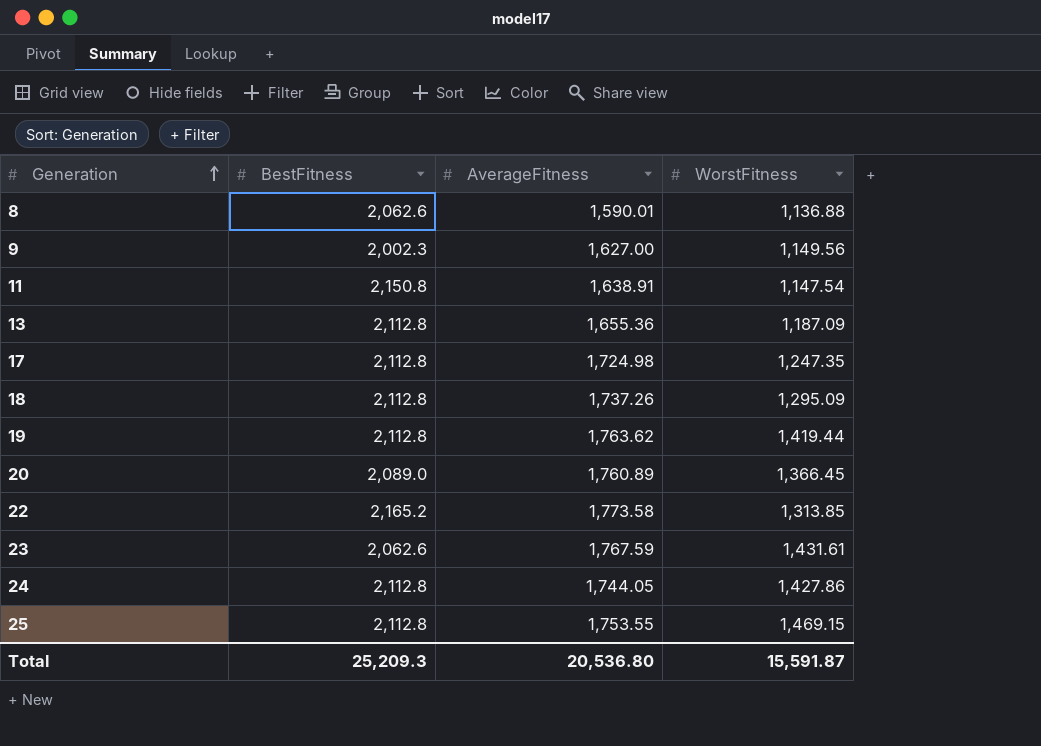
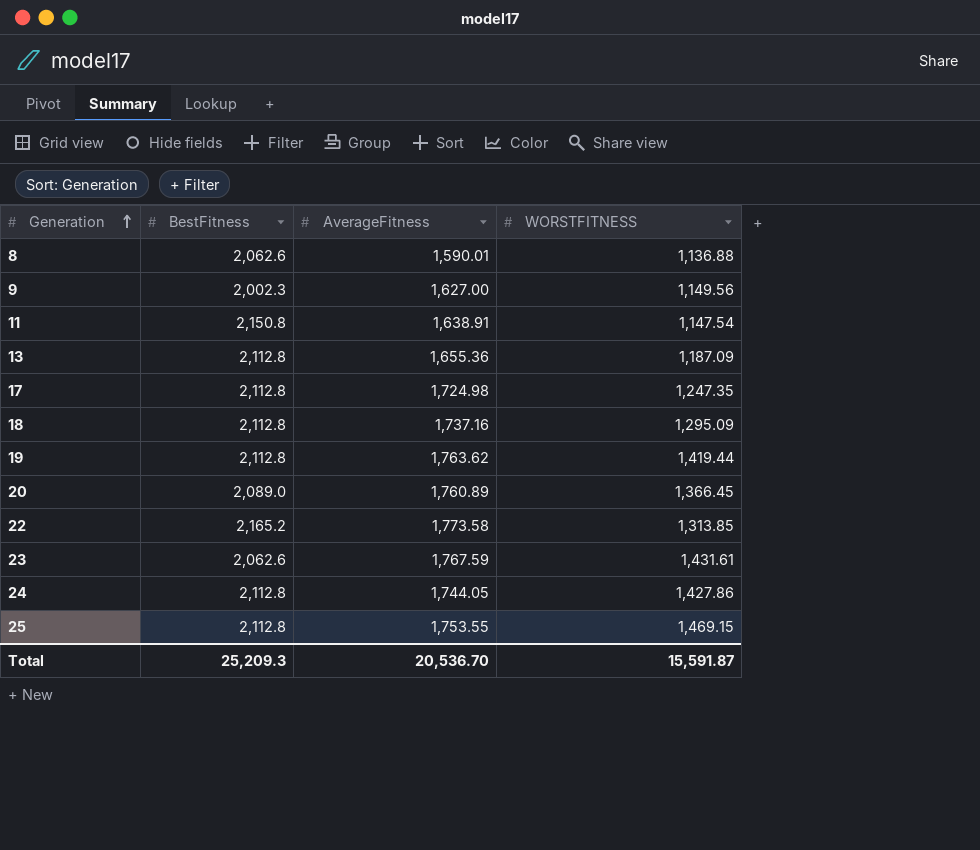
column name: WorstFitness -> WORSTFITNESS
18 | AverageFitness: 1,737.26 -> 1,737.16
Total | AverageFitness: 20,536.80 -> 20,536.70

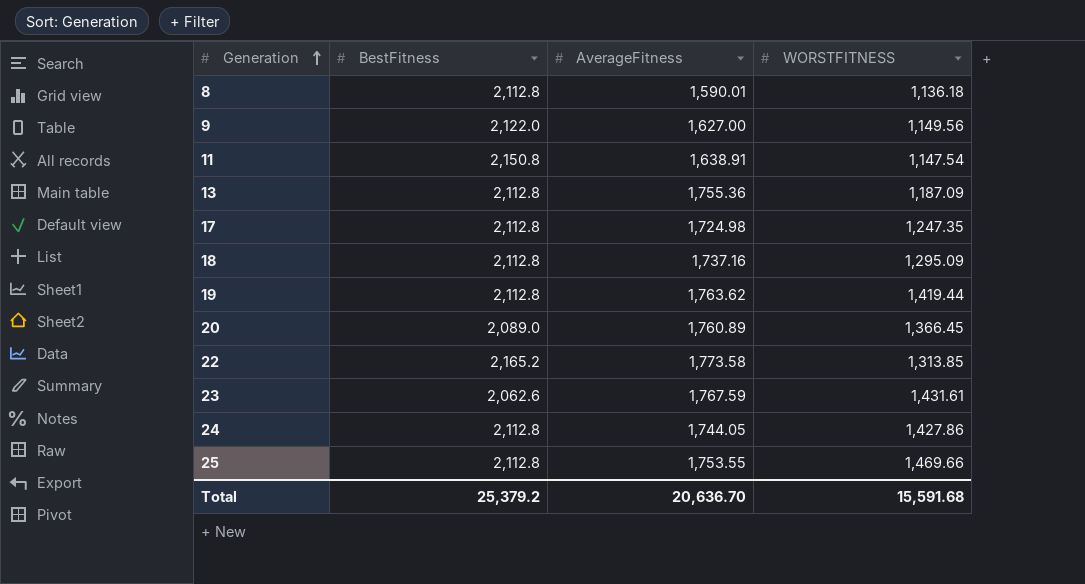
8 | BestFitness: 2,062.6 -> 2,112.8
8 | WORSTFITNESS: 1,136.88 -> 1,136.18
9 | BestFitness: 2,002.3 -> 2,122.0
13 | AverageFitness: 1,655.36 -> 1,755.36
25 | WORSTFITNESS: 1,469.15 -> 1,469.66
Total | BestFitness: 25,209.3 -> 25,379.2
Total | AverageFitness: 20,536.70 -> 20,636.70
Total | WORSTFITNESS: 15,591.87 -> 15,591.68

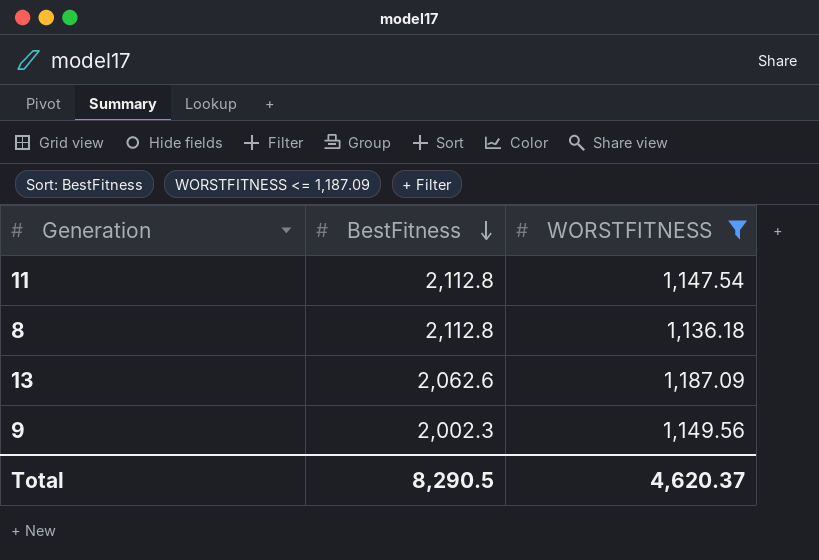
filter: none -> WORSTFITNESS <= 1,187.09
row order: Generation ascending -> BestFitness descending
column AverageFitness | position: 3 -> none
11 | BestFitness: 2,150.8 -> 2,112.8
13 | BestFitness: 2,112.8 -> 2,062.6
9 | BestFitness: 2,122.0 -> 2,002.3
Total | BestFitness: 25,379.2 -> 8,290.5
Total | WORSTFITNESS: 15,591.68 -> 4,620.37

